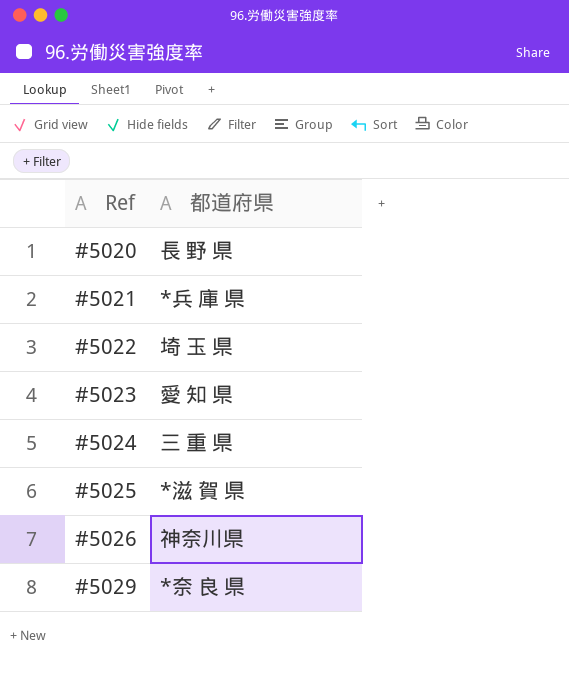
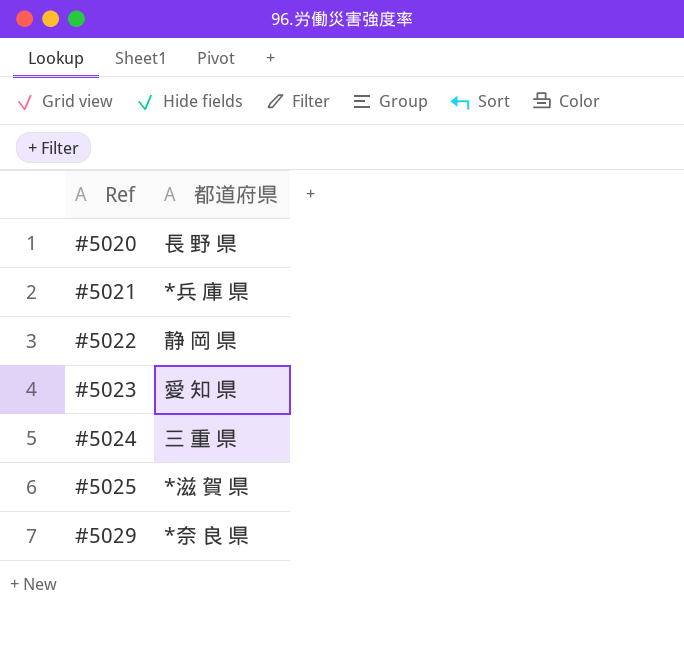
row #5026: 神奈川県 -> none
#5022 | 都道府県: 埼 玉 県 -> 静 岡 県

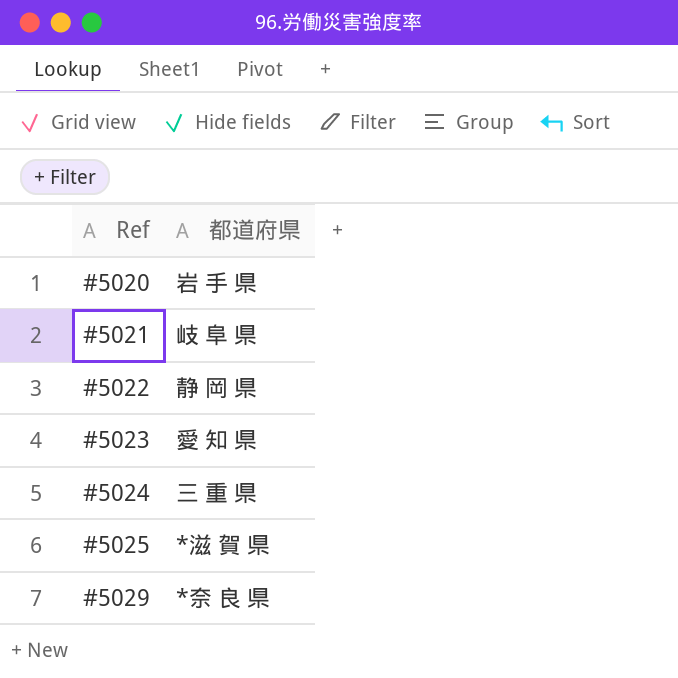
#5020 | 都道府県: 長 野 県 -> 岩 手 県
#5021 | 都道府県: *兵 庫 県 -> 岐 阜 県

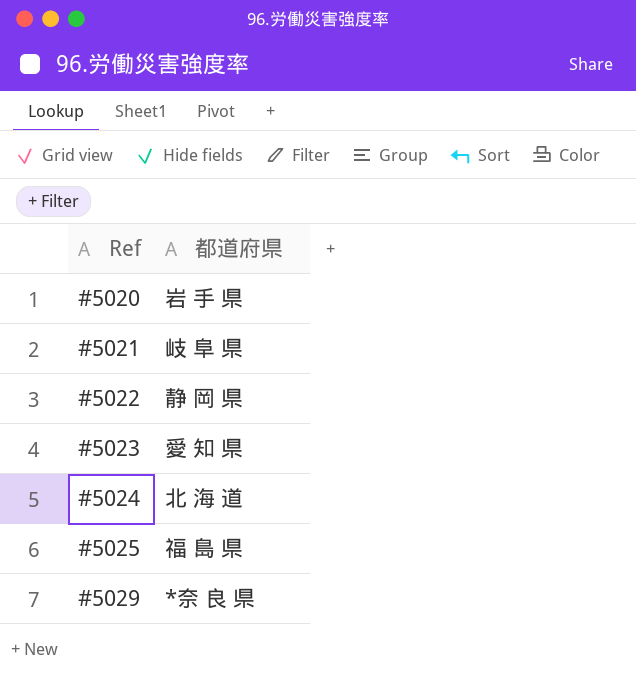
#5024 | 都道府県: 三 重 県 -> 北 海 道
#5025 | 都道府県: *滋 賀 県 -> 福 島 県

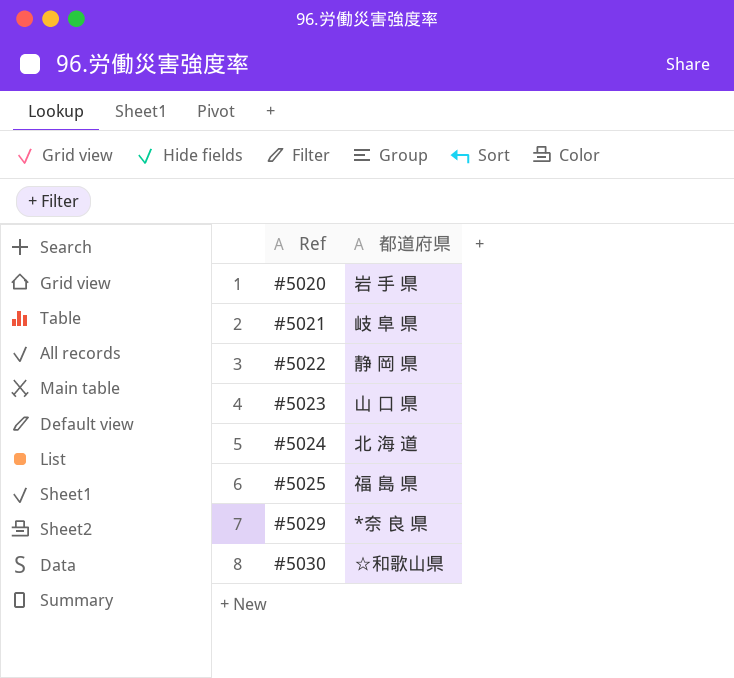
#5023 | 都道府県: 愛 知 県 -> 山 口 県
row #5030: none -> ☆和歌山県

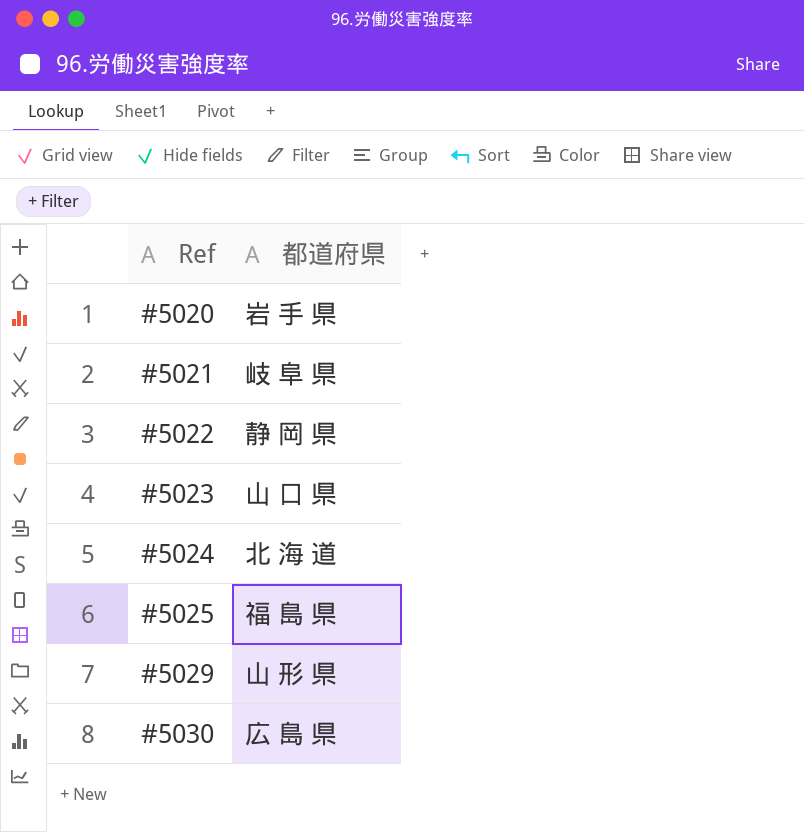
#5029 | 都道府県: *奈 良 県 -> 山 形 県
#5030 | 都道府県: ☆和歌山県 -> 広 島 県

